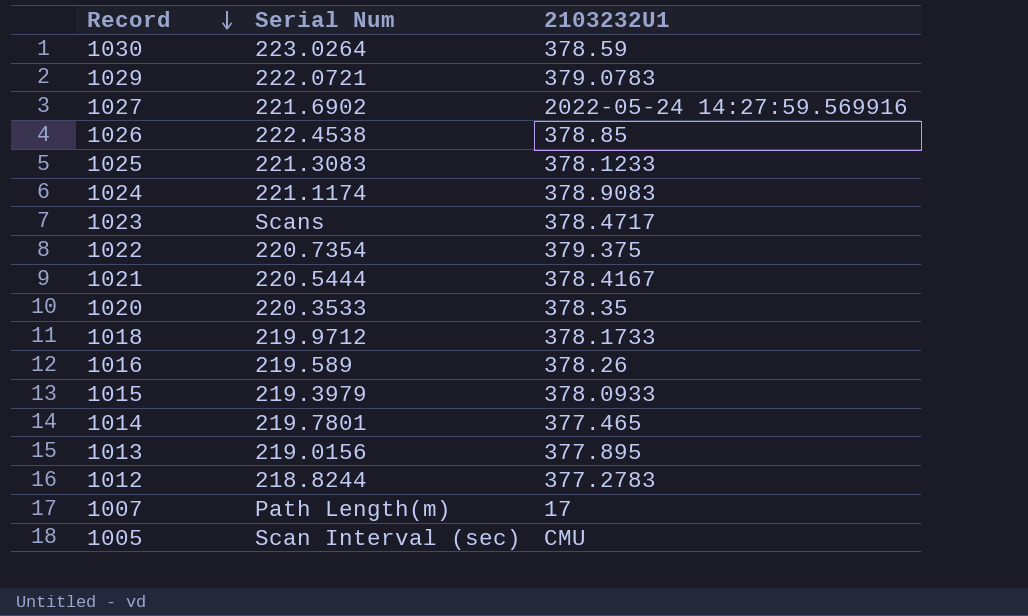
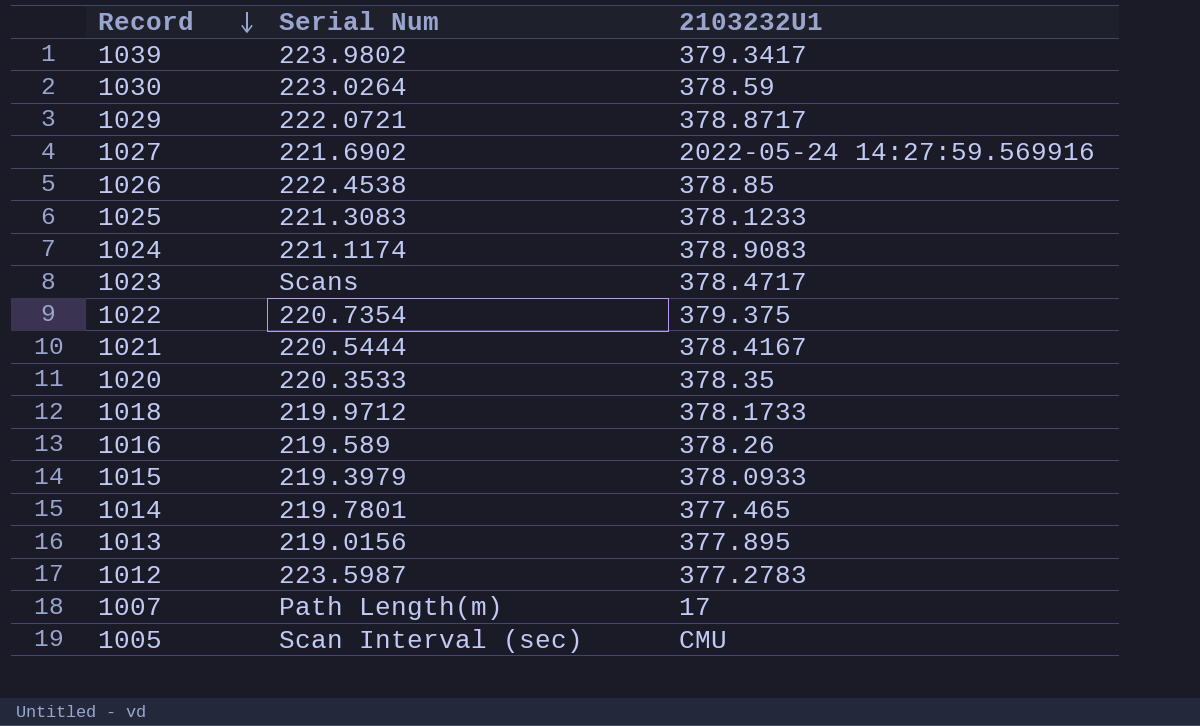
row 1039: none -> 223.9802 | 379.3417
1029 | 2103232U1: 379.0783 -> 378.8717
1012 | Serial Num: 218.8244 -> 223.5987

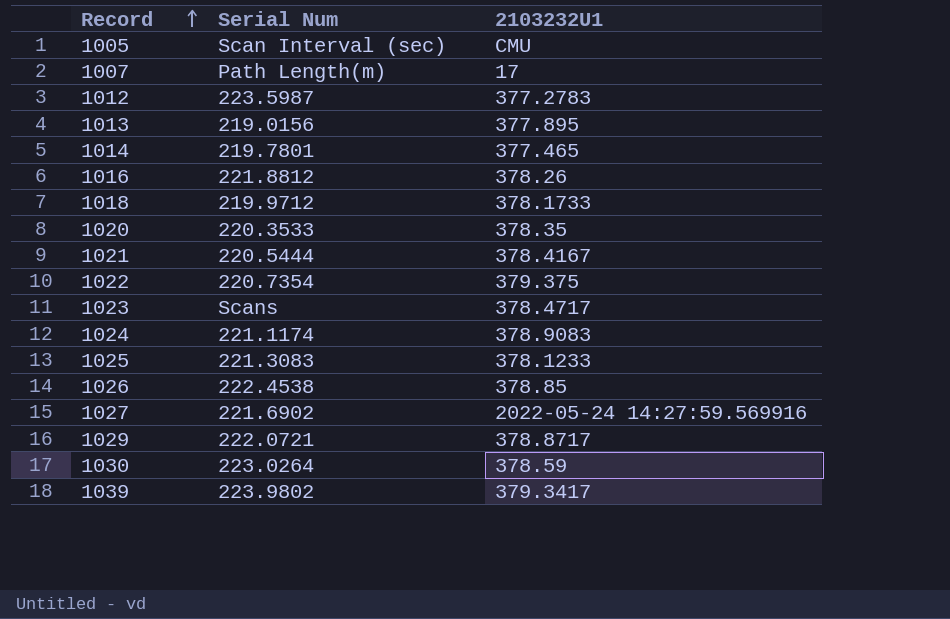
row order: Record descending -> Record ascending
row 1015: 219.3979 | 378.0933 -> none
1016 | Serial Num: 219.589 -> 221.8812

